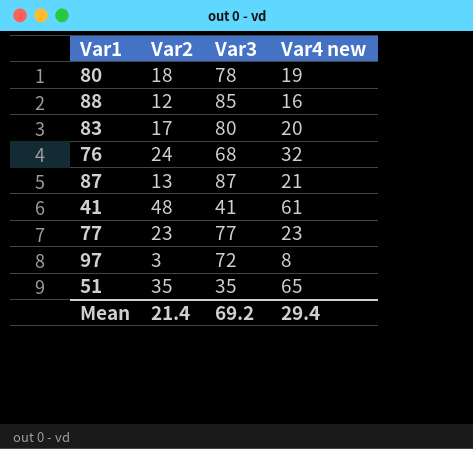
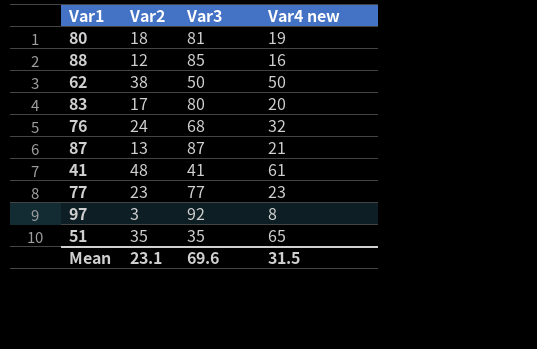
80 | Var3: 78 -> 81
row 62: none -> 38 | 50 | 50
97 | Var3: 72 -> 92
Mean | Var2: 21.4 -> 23.1
Mean | Var3: 69.2 -> 69.6
Mean | Var4 new: 29.4 -> 31.5

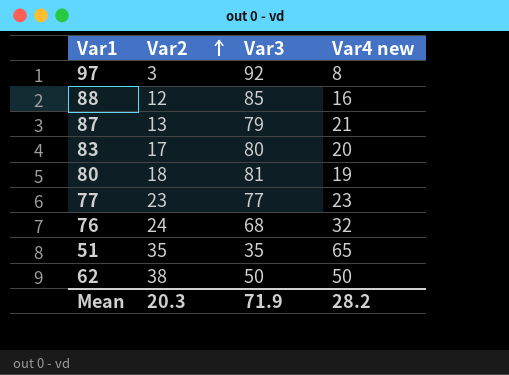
row order: none -> Var2 ascending
row 41: 48 | 41 | 61 -> none
87 | Var3: 87 -> 79
Mean | Var2: 23.1 -> 20.3
Mean | Var3: 69.6 -> 71.9
Mean | Var4 new: 31.5 -> 28.2

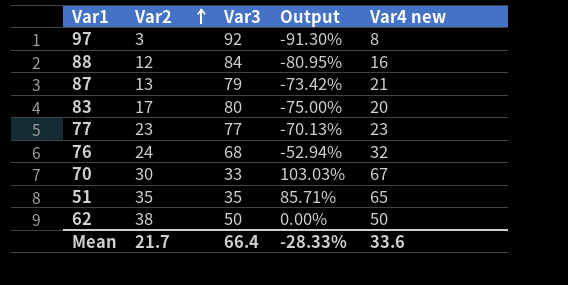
column Output | formula: none -> ([Var4 new] - [Var3]) / [Var3]
row 80: 18 | 81 | 19 -> none
88 | Var3: 85 -> 84
row 70: none -> 30 | 33 | 103.03% | 67
Mean | Var2: 20.3 -> 21.7
Mean | Var3: 71.9 -> 66.4
Mean | Var4 new: 28.2 -> 33.6

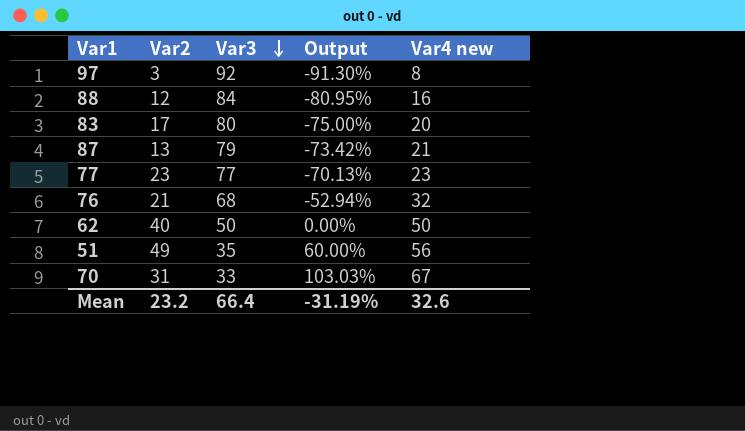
row order: Var2 ascending -> Var3 descending
76 | Var2: 24 -> 21
62 | Var2: 38 -> 40
51 | Var2: 35 -> 49
51 | Output: 85.71% -> 60.00%
51 | Var4 new: 65 -> 56
70 | Var2: 30 -> 31
Mean | Var2: 21.7 -> 23.2
Mean | Output: -28.33% -> -31.19%
Mean | Var4 new: 33.6 -> 32.6

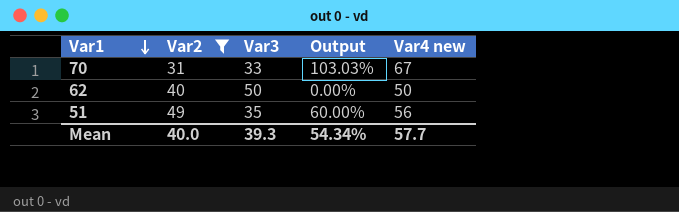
filter: none -> Var2 >= 31
row order: Var3 descending -> Var1 descending
Mean | Var2: 23.2 -> 40.0
Mean | Var3: 66.4 -> 39.3
Mean | Output: -31.19% -> 54.34%
Mean | Var4 new: 32.6 -> 57.7

